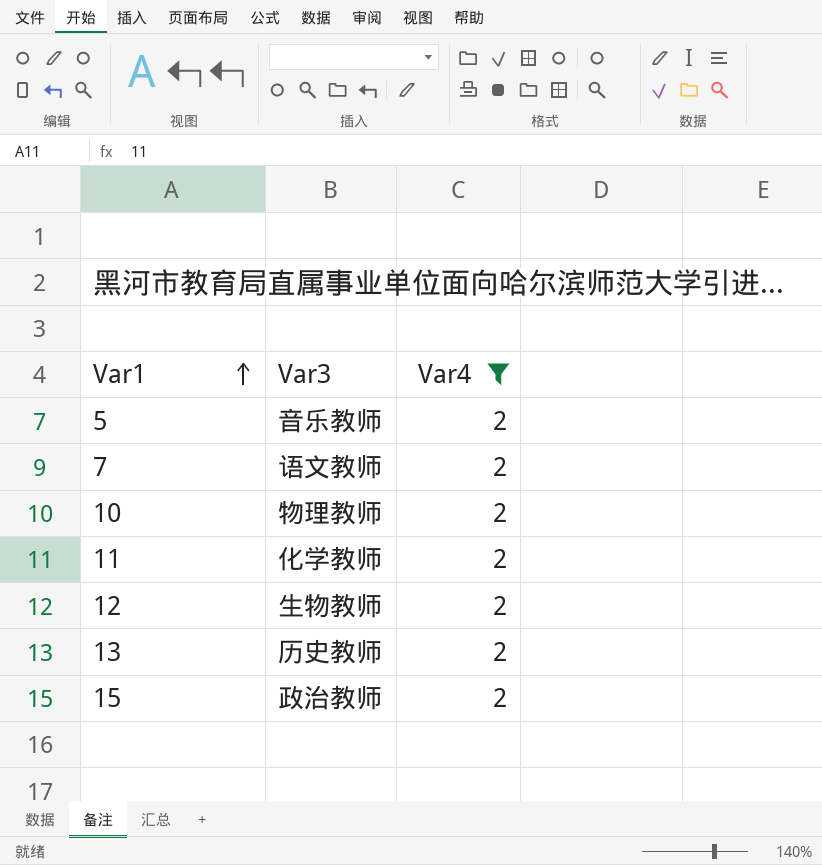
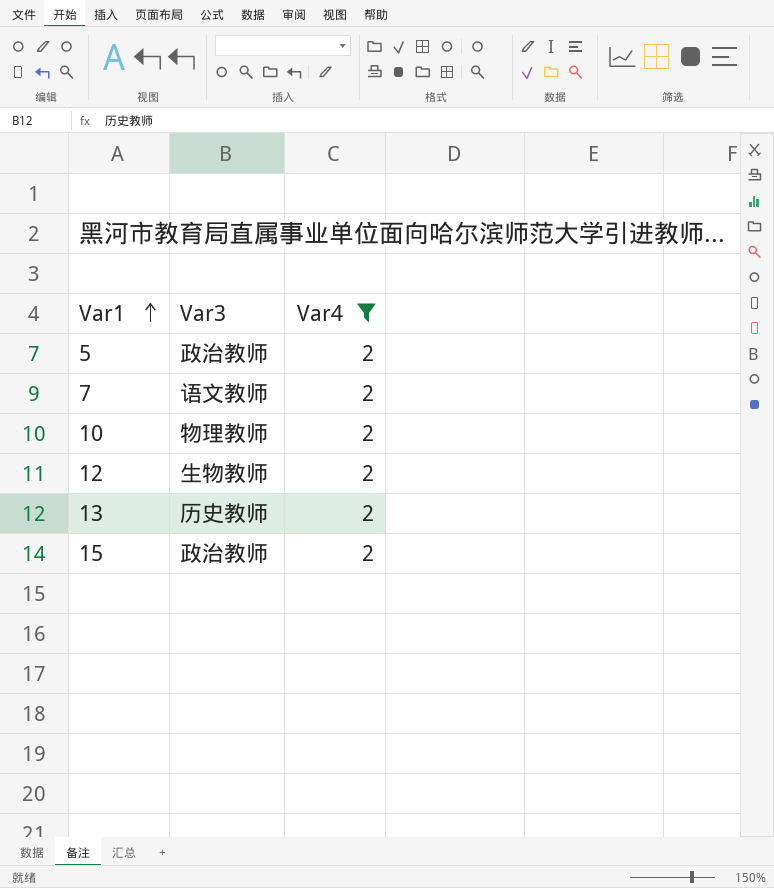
row 11: 化学教师 | 2 -> none
5 | Var3: 音乐教师 -> 政治教师

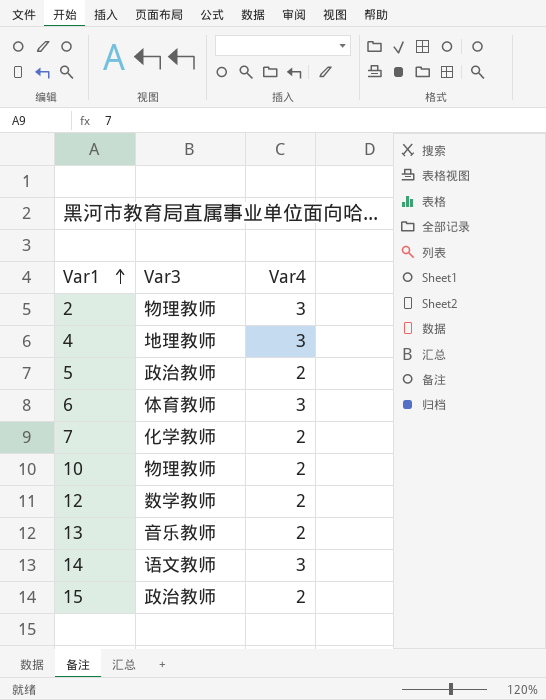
filter: Var4 = 2 -> none
7 | Var3: 语文教师 -> 化学教师
12 | Var3: 生物教师 -> 数学教师
13 | Var3: 历史教师 -> 音乐教师

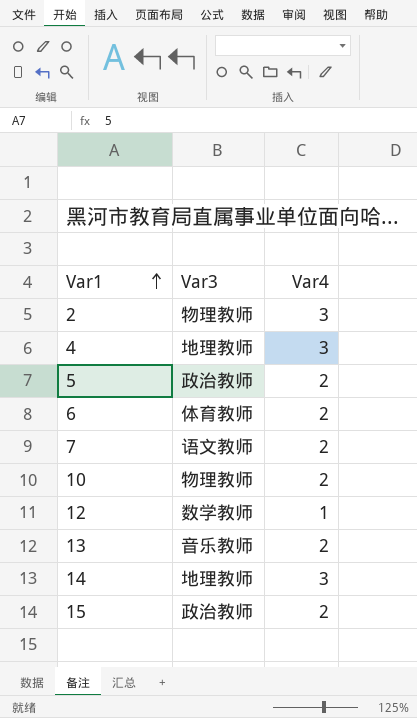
6 | Var4: 3 -> 2
7 | Var3: 化学教师 -> 语文教师
12 | Var4: 2 -> 1
14 | Var3: 语文教师 -> 地理教师

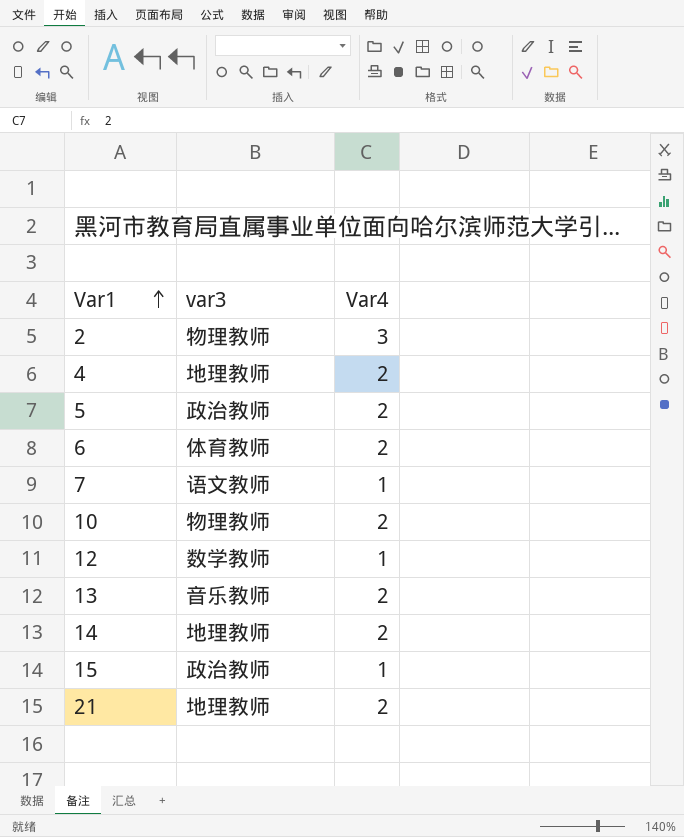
column name: Var3 -> var3
4 | Var4: 3 -> 2
7 | Var4: 2 -> 1
14 | Var4: 3 -> 2
15 | Var4: 2 -> 1
row 21: none -> 地理教师 | 2

